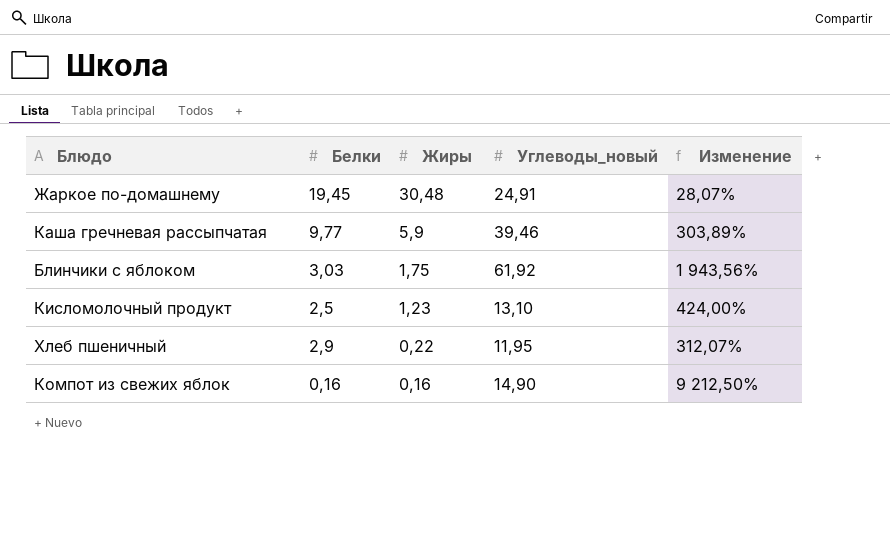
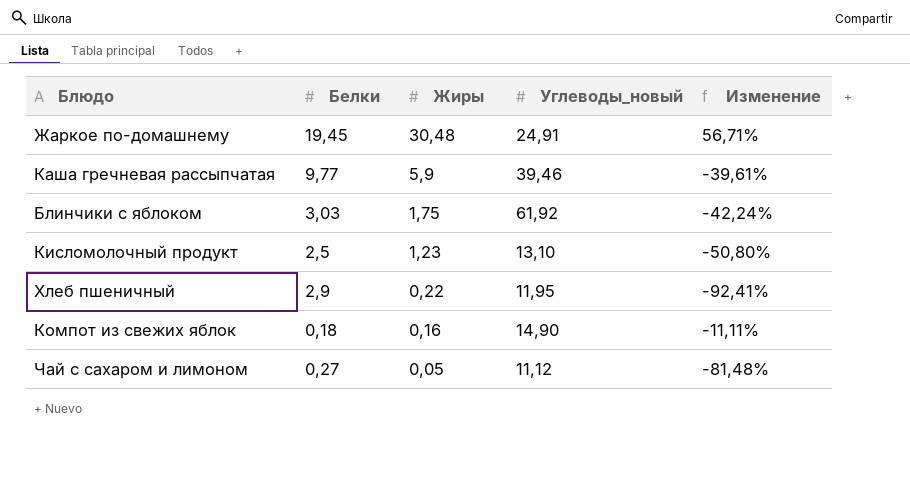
column Изменение | formula: ([Углеводы_новый] - [Белки]) / [Белки] -> ([Жиры] - [Белки]) / [Белки]
Компот из свежих яблок | Белки: 0,16 -> 0,18
row Чай с сахаром и лимоном: none -> 0,27 | 0,05 | 11,12 | -81,48%

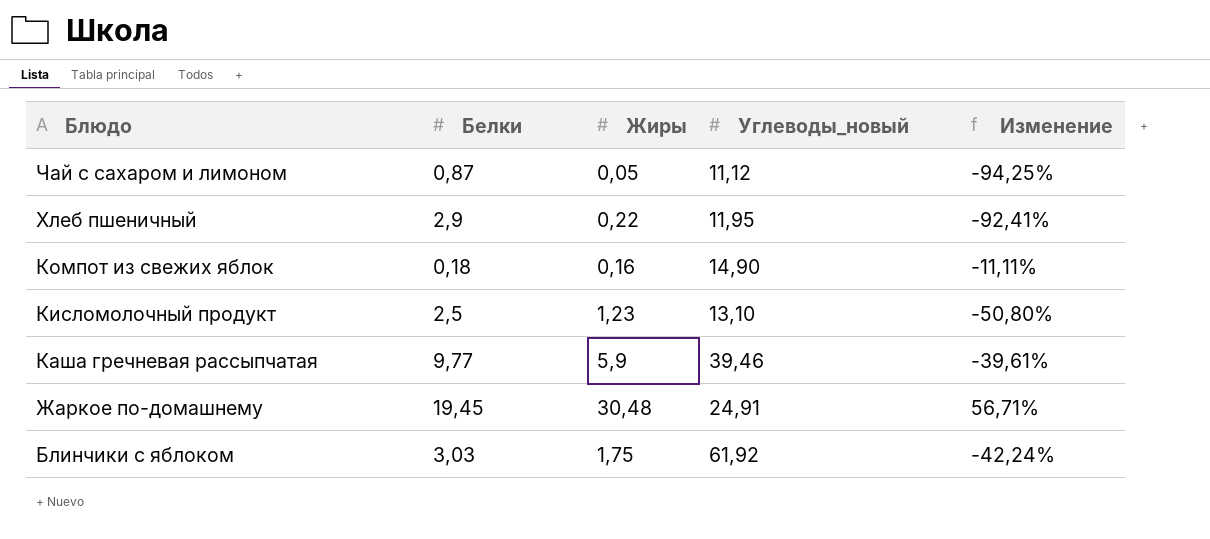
row order: Жиры descending -> Блюдо descending
Чай с сахаром и лимоном | Белки: 0,27 -> 0,87
Чай с сахаром и лимоном | Изменение: -81,48% -> -94,25%

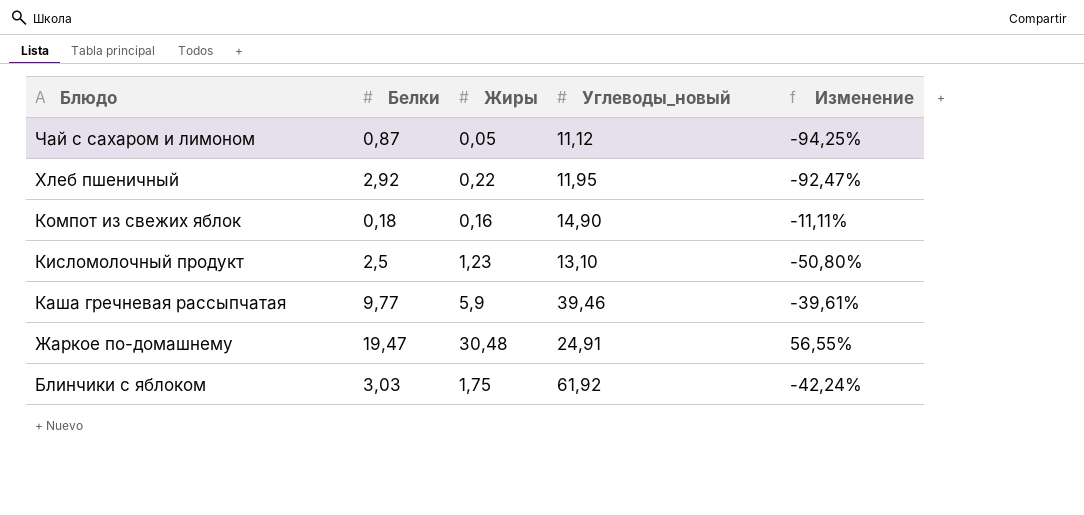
Хлеб пшеничный | Белки: 2,9 -> 2,92
Хлеб пшеничный | Изменение: -92,41% -> -92,47%
Жаркое по-домашнему | Белки: 19,45 -> 19,47
Жаркое по-домашнему | Изменение: 56,71% -> 56,55%

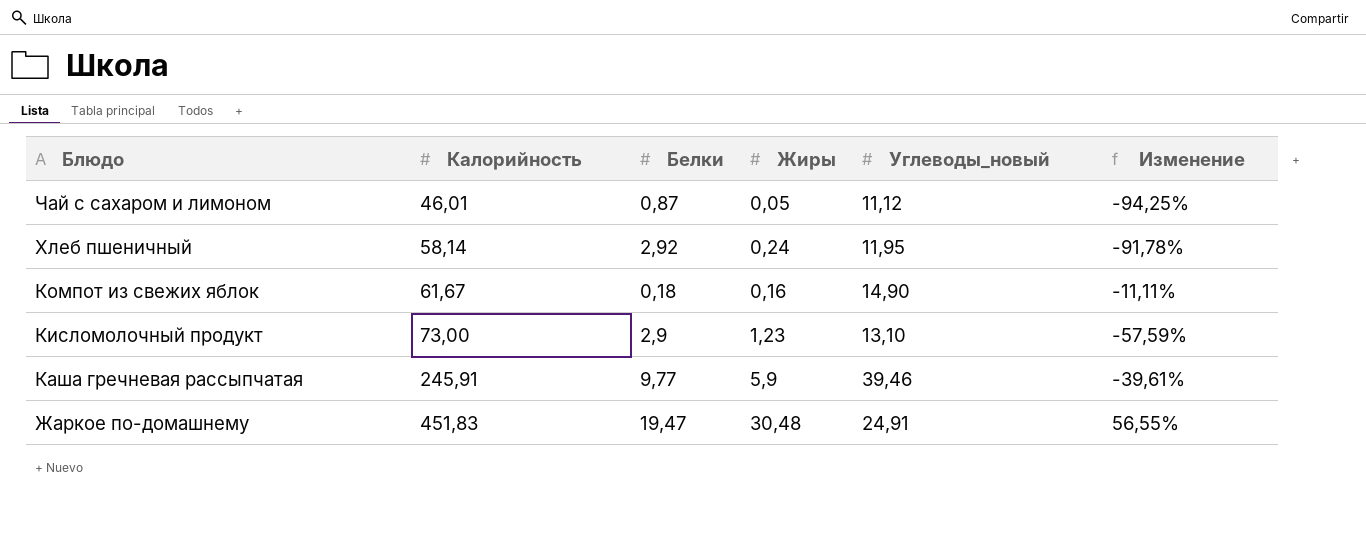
column Калорийность | position: none -> 2
row Блинчики с яблоком: 3,03 | 1,75 | 61,92 | -42,24% -> none
Хлеб пшеничный | Жиры: 0,22 -> 0,24
Хлеб пшеничный | Изменение: -92,47% -> -91,78%
Кисломолочный продукт | Белки: 2,5 -> 2,9
Кисломолочный продукт | Изменение: -50,80% -> -57,59%

